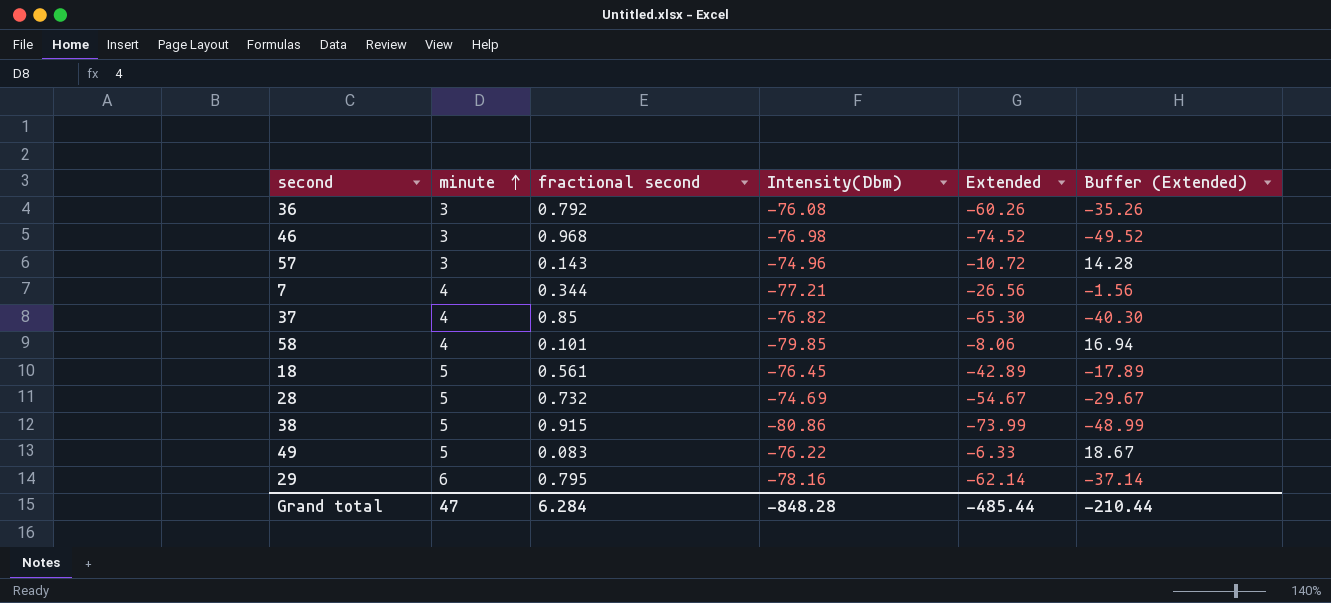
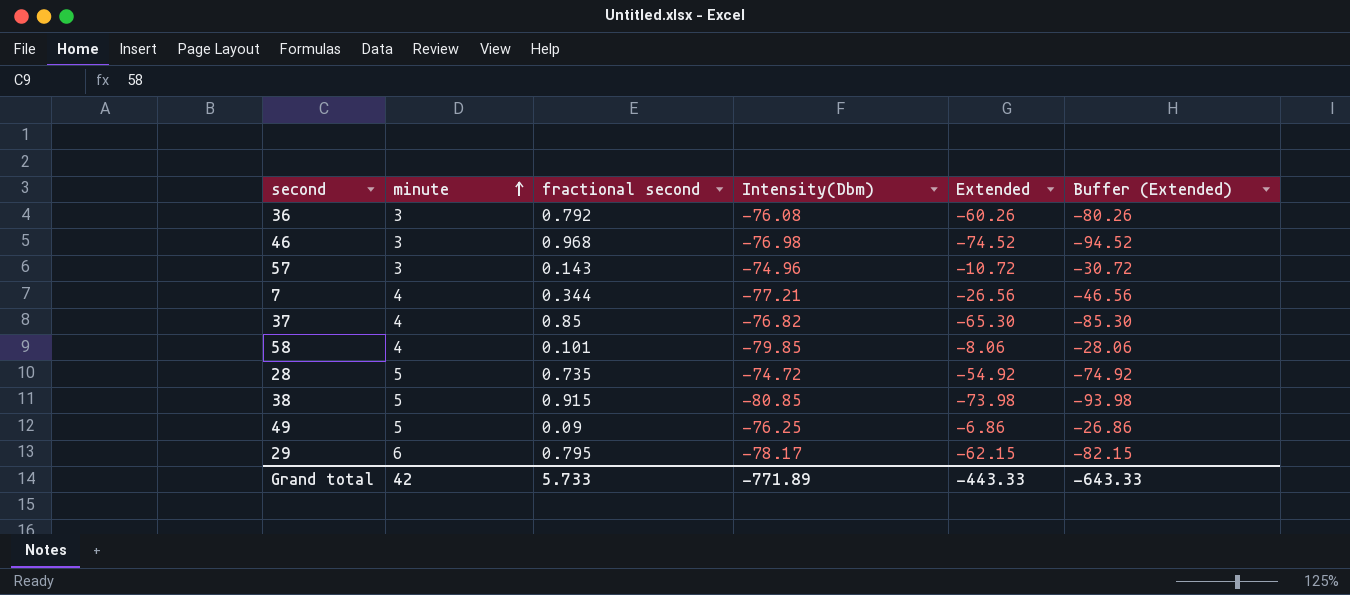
column Buffer (Extended) | formula: [Extended] + 25 -> [Extended] - 20
row 18: 5 | 0.561 | -76.45 | -42.89 | -17.89 -> none
28 | fractional second: 0.732 -> 0.735
28 | Intensity(Dbm): -74.69 -> -74.72
28 | Extended: -54.67 -> -54.92
38 | Intensity(Dbm): -80.86 -> -80.85
38 | Extended: -73.99 -> -73.98
49 | fractional second: 0.083 -> 0.09
49 | Intensity(Dbm): -76.22 -> -76.25
49 | Extended: -6.33 -> -6.86
29 | Intensity(Dbm): -78.16 -> -78.17
29 | Extended: -62.14 -> -62.15
Grand total | minute: 47 -> 42
Grand total | fractional second: 6.284 -> 5.733
Grand total | Intensity(Dbm): -848.28 -> -771.89
Grand total | Extended: -485.44 -> -443.33
Grand total | Buffer (Extended): -210.44 -> -643.33

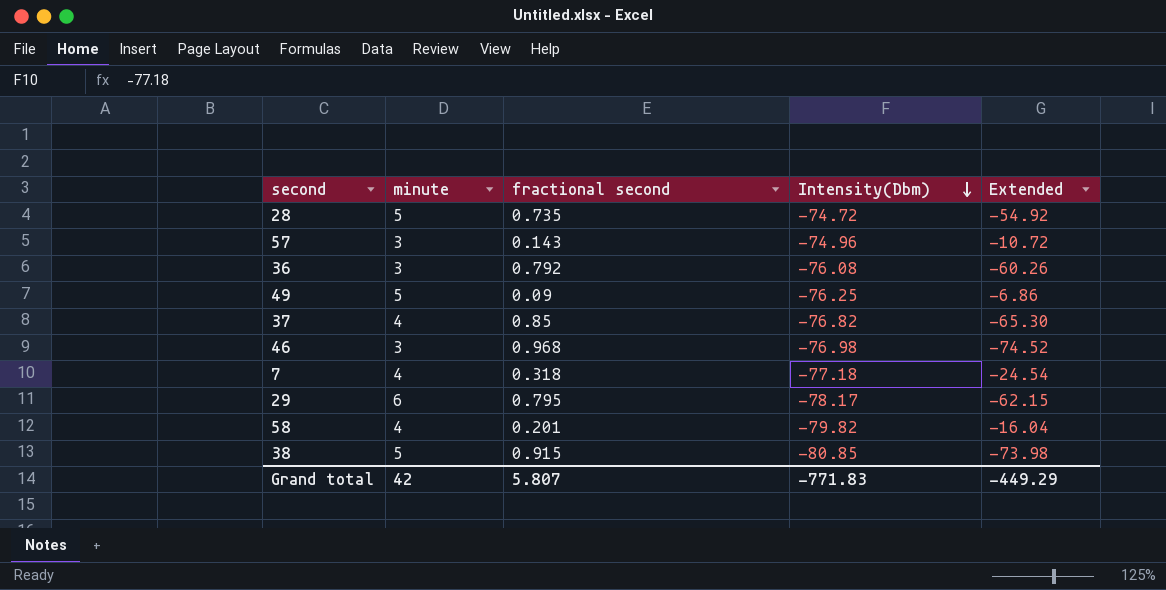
row order: minute ascending -> Intensity(Dbm) descending
column Buffer (Extended) | formula: [Extended] - 20 -> none
7 | fractional second: 0.344 -> 0.318
7 | Intensity(Dbm): -77.21 -> -77.18
7 | Extended: -26.56 -> -24.54
58 | fractional second: 0.101 -> 0.201
58 | Intensity(Dbm): -79.85 -> -79.82
58 | Extended: -8.06 -> -16.04
Grand total | fractional second: 5.733 -> 5.807
Grand total | Intensity(Dbm): -771.89 -> -771.83
Grand total | Extended: -443.33 -> -449.29

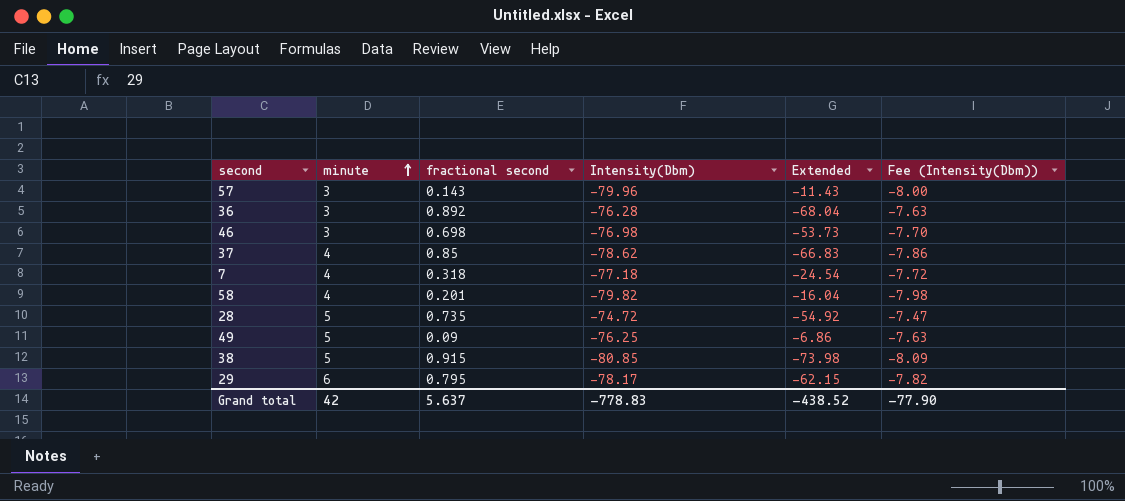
row order: Intensity(Dbm) descending -> minute ascending
column Fee (Intensity(Dbm)) | formula: none -> [Intensity(Dbm)] * 0.1
57 | Intensity(Dbm): -74.96 -> -79.96
57 | Extended: -10.72 -> -11.43
36 | fractional second: 0.792 -> 0.892
36 | Intensity(Dbm): -76.08 -> -76.28
36 | Extended: -60.26 -> -68.04
46 | fractional second: 0.968 -> 0.698
46 | Extended: -74.52 -> -53.73
37 | Intensity(Dbm): -76.82 -> -78.62
37 | Extended: -65.30 -> -66.83
Grand total | fractional second: 5.807 -> 5.637
Grand total | Intensity(Dbm): -771.83 -> -778.83
Grand total | Extended: -449.29 -> -438.52

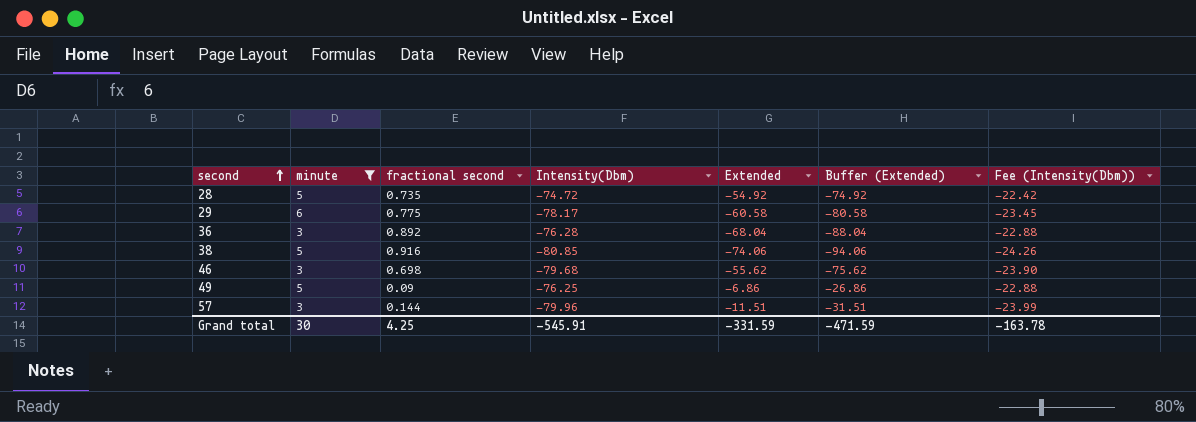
filter: none -> minute != 4
row order: minute ascending -> second ascending
column Buffer (Extended) | formula: none -> [Extended] - 20
column Fee (Intensity(Dbm)) | formula: [Intensity(Dbm)] * 0.1 -> [Intensity(Dbm)] * 0.3
29 | fractional second: 0.795 -> 0.775
29 | Extended: -62.15 -> -60.58
38 | fractional second: 0.915 -> 0.916
38 | Extended: -73.98 -> -74.06
46 | Intensity(Dbm): -76.98 -> -79.68
46 | Extended: -53.73 -> -55.62
57 | fractional second: 0.143 -> 0.144
57 | Extended: -11.43 -> -11.51
Grand total | minute: 42 -> 30
Grand total | fractional second: 5.637 -> 4.25
Grand total | Intensity(Dbm): -778.83 -> -545.91
Grand total | Extended: -438.52 -> -331.59
Grand total | Fee (Intensity(Dbm)): -77.90 -> -163.78

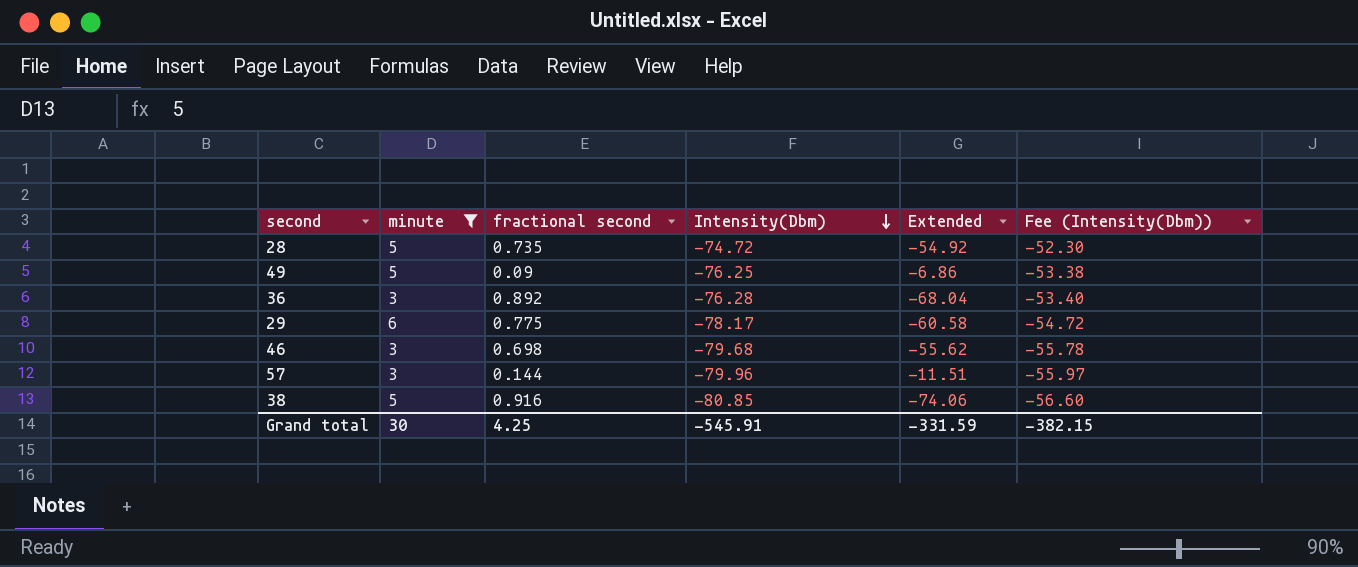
row order: second ascending -> Intensity(Dbm) descending
column Buffer (Extended) | formula: [Extended] - 20 -> none
column Fee (Intensity(Dbm)) | formula: [Intensity(Dbm)] * 0.3 -> [Intensity(Dbm)] * 0.7
Grand total | Fee (Intensity(Dbm)): -163.78 -> -382.15

